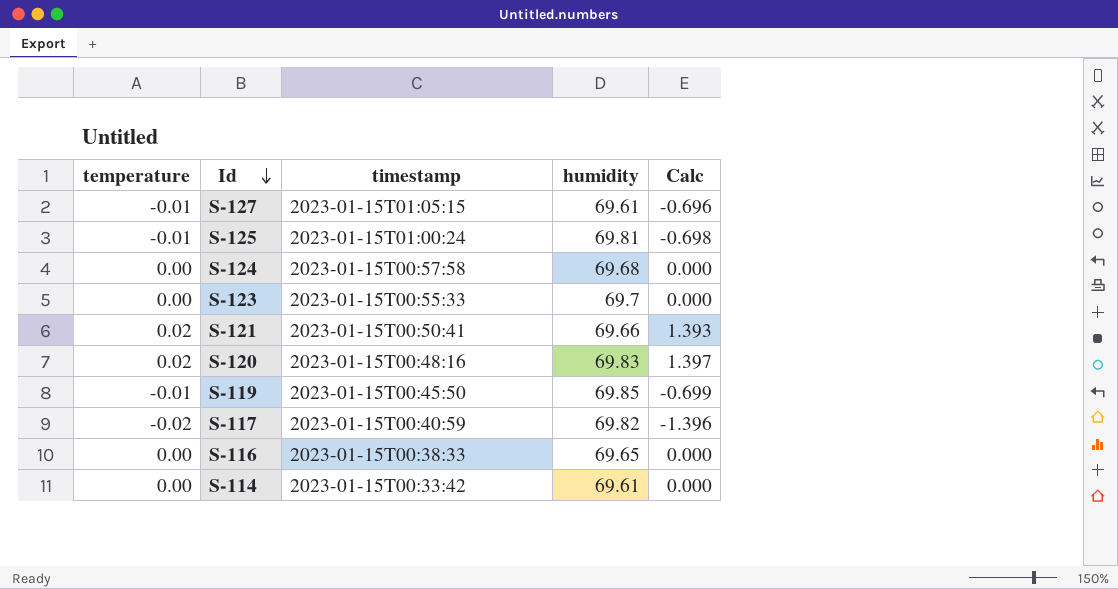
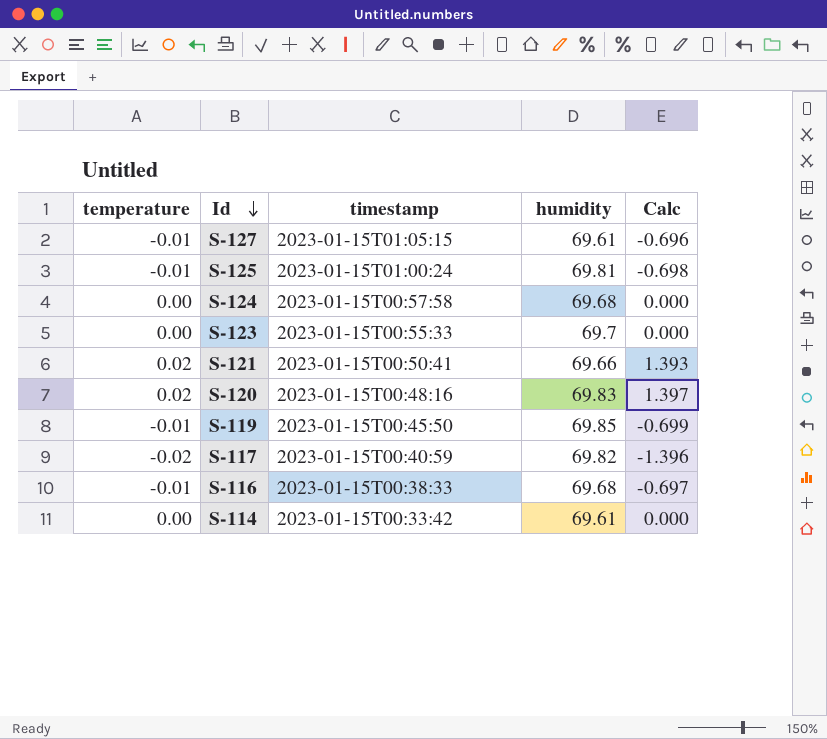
S-116 | temperature: 0.00 -> -0.01
S-116 | humidity: 69.65 -> 69.68
S-116 | Calc: 0.000 -> -0.697

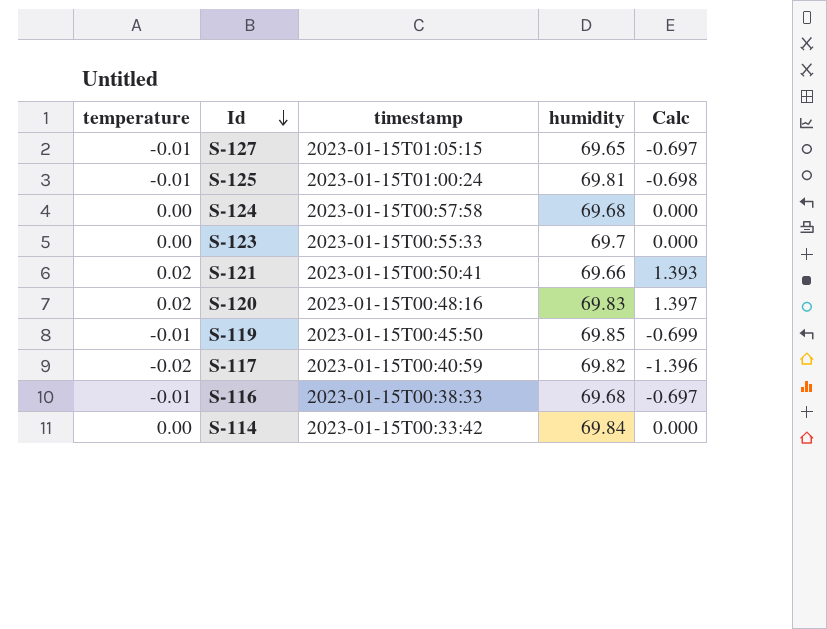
S-127 | humidity: 69.61 -> 69.65
S-127 | Calc: -0.696 -> -0.697
S-114 | humidity: 69.61 -> 69.84

